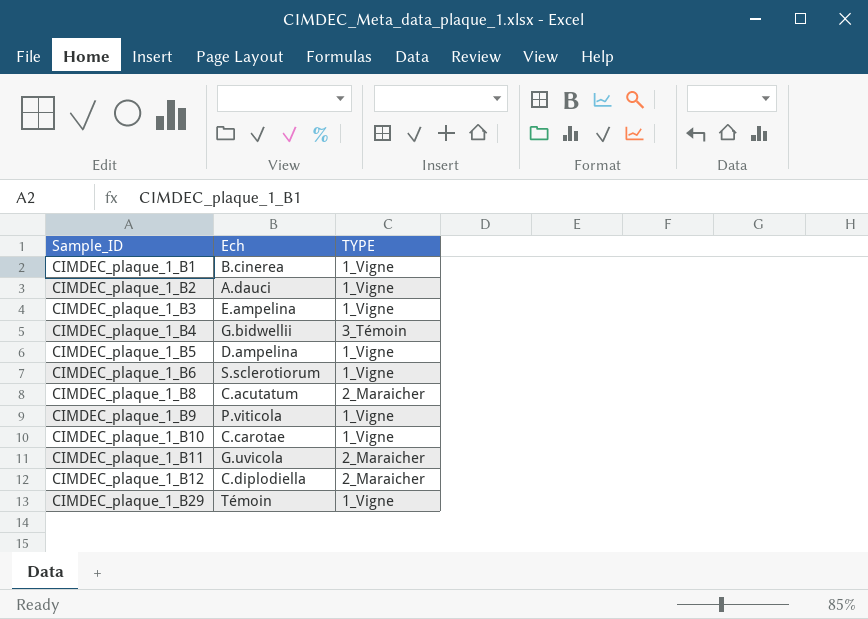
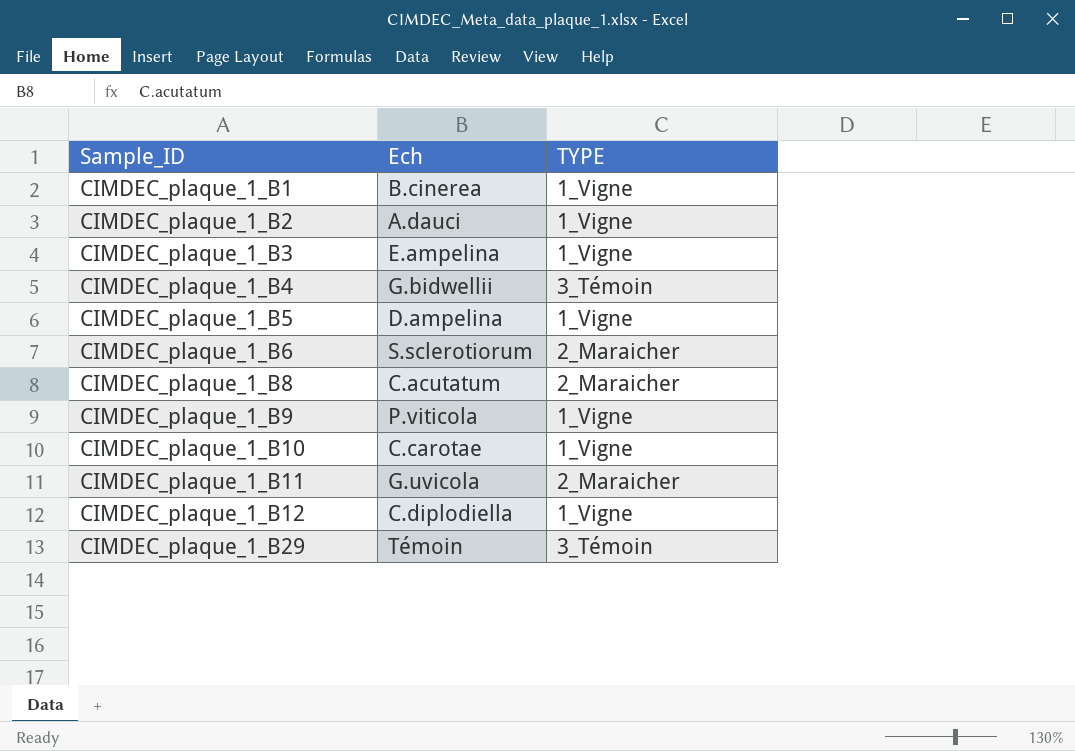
CIMDEC_plaque_1_B6 | TYPE: 1_Vigne -> 2_Maraicher
CIMDEC_plaque_1_B12 | TYPE: 2_Maraicher -> 1_Vigne
CIMDEC_plaque_1_B29 | TYPE: 1_Vigne -> 3_Témoin

